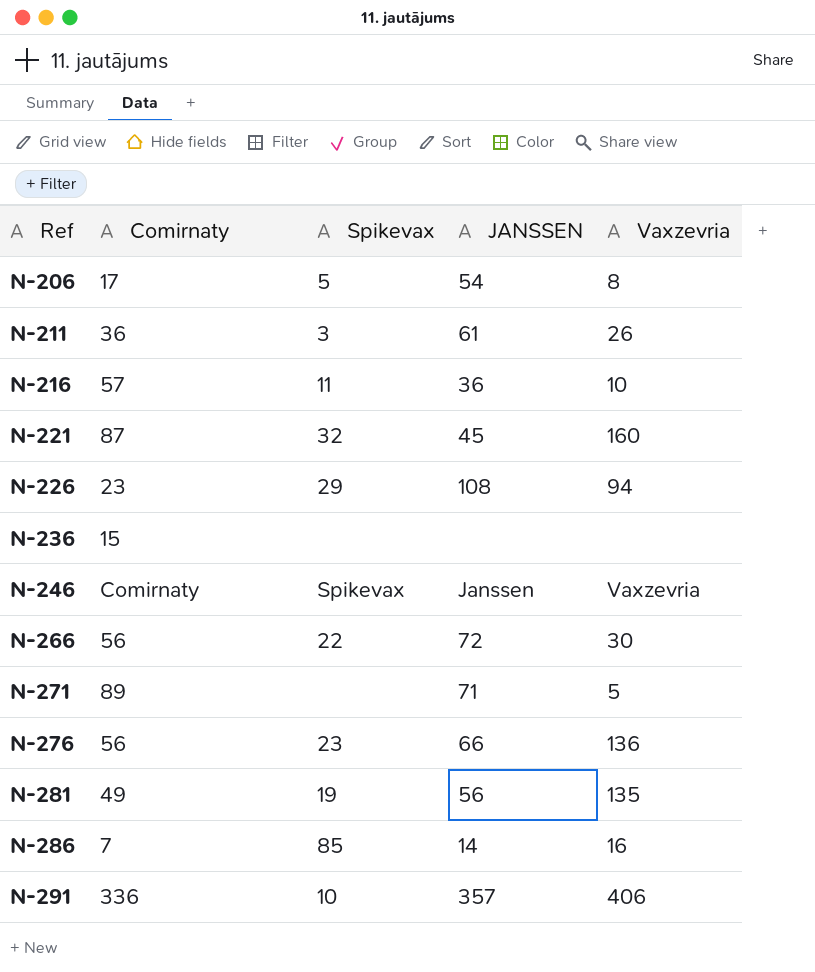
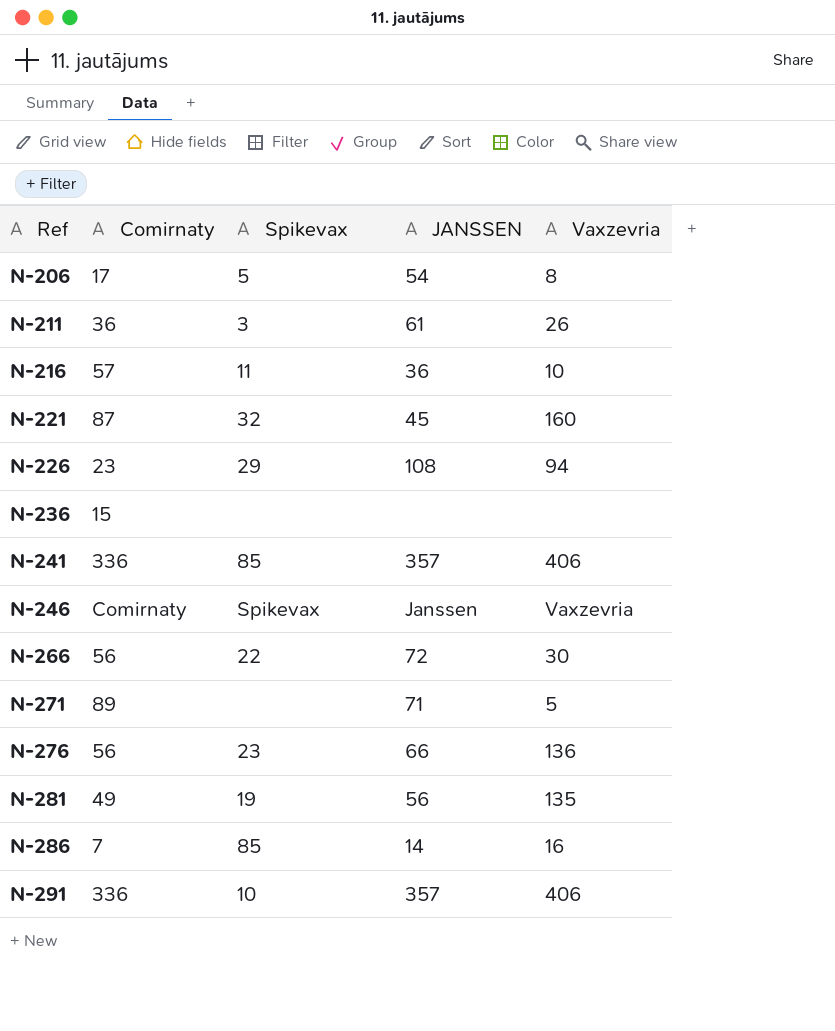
row N-241: none -> 336 | 85 | 357 | 406

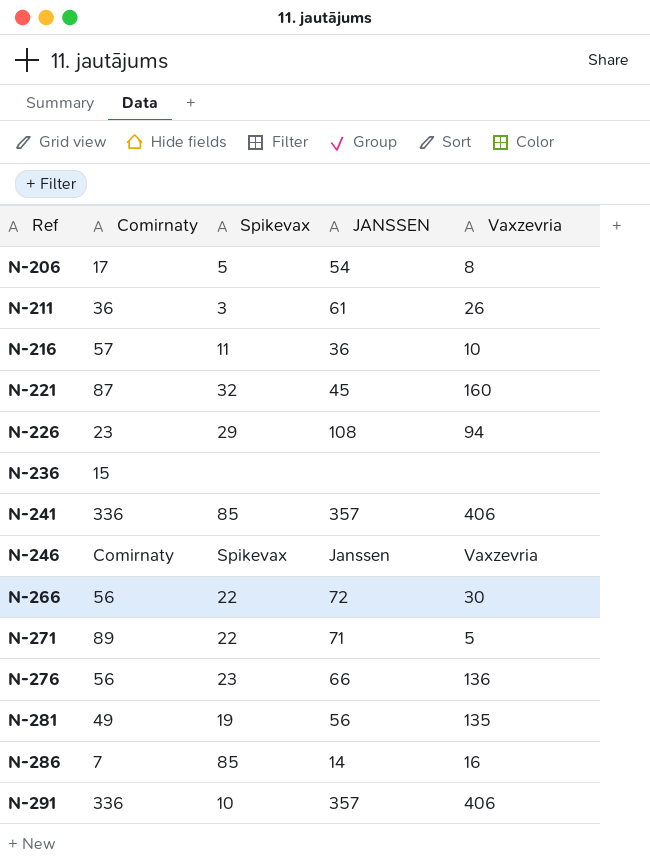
N-271 | Spikevax: none -> 22

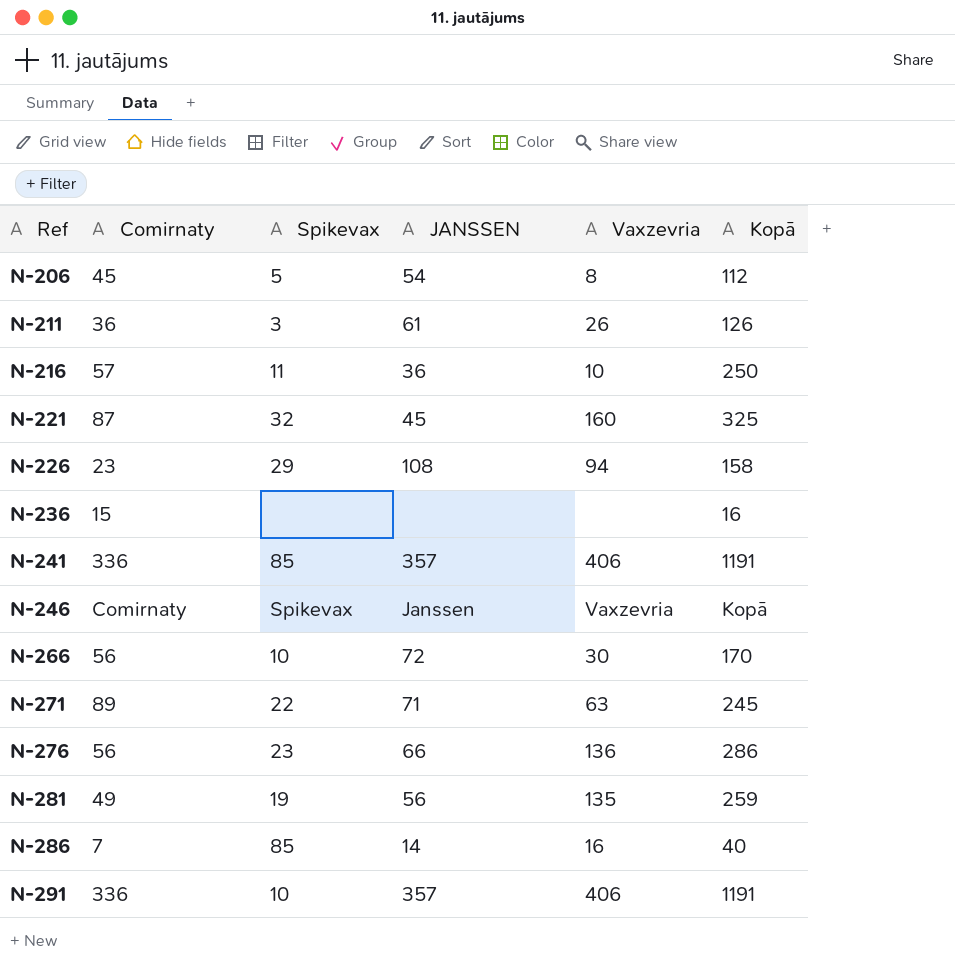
column Kopā | position: none -> 6
N-206 | Comirnaty: 17 -> 45
N-266 | Spikevax: 22 -> 10
N-271 | Vaxzevria: 5 -> 63

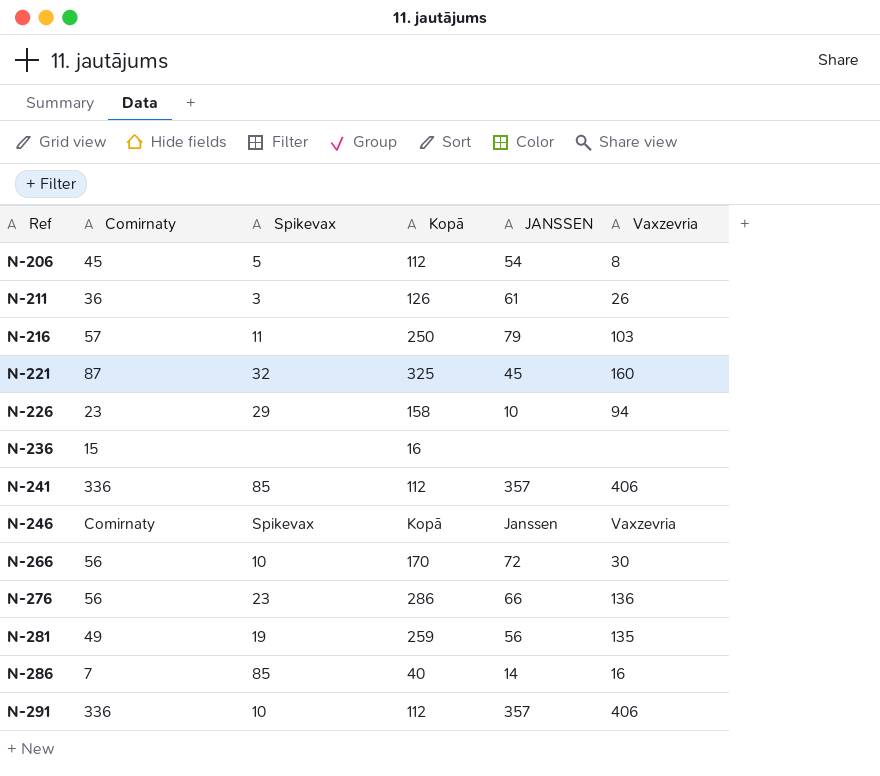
column Kopā | position: 6 -> 4
row N-271: 89 | 22 | 71 | 63 | 245 -> none
N-216 | JANSSEN: 36 -> 79
N-216 | Vaxzevria: 10 -> 103
N-226 | JANSSEN: 108 -> 10
N-241 | Kopā: 1191 -> 112
N-291 | Kopā: 1191 -> 112

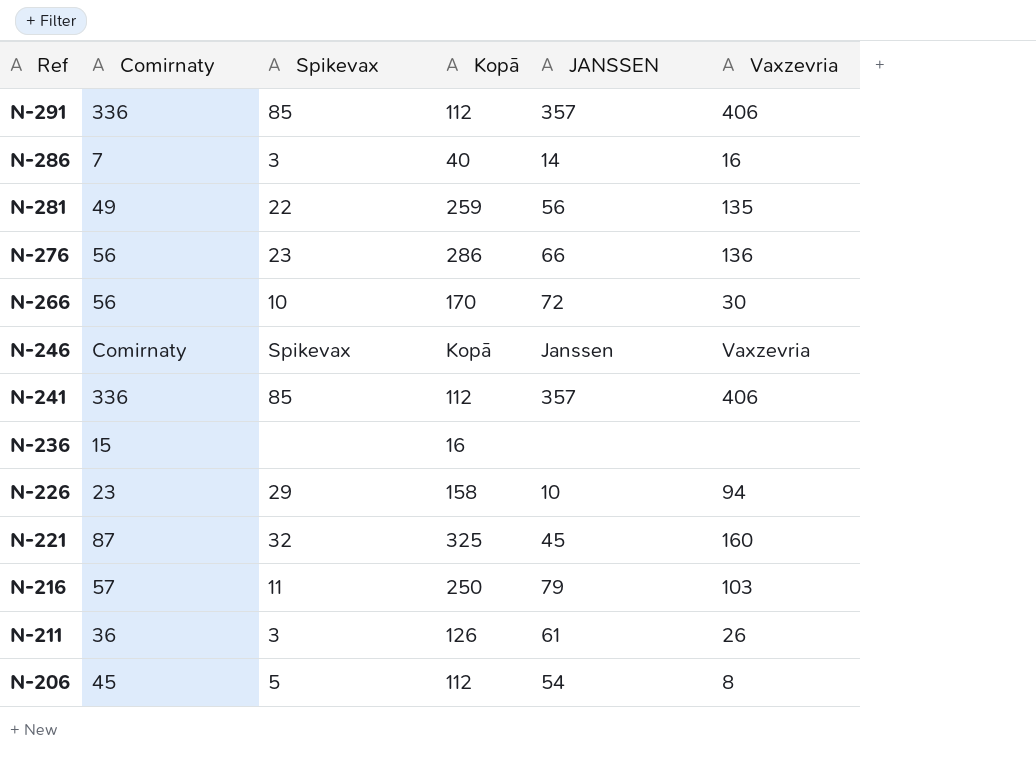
row order: Ref ascending -> Ref descending
N-291 | Spikevax: 10 -> 85
N-286 | Spikevax: 85 -> 3
N-281 | Spikevax: 19 -> 22

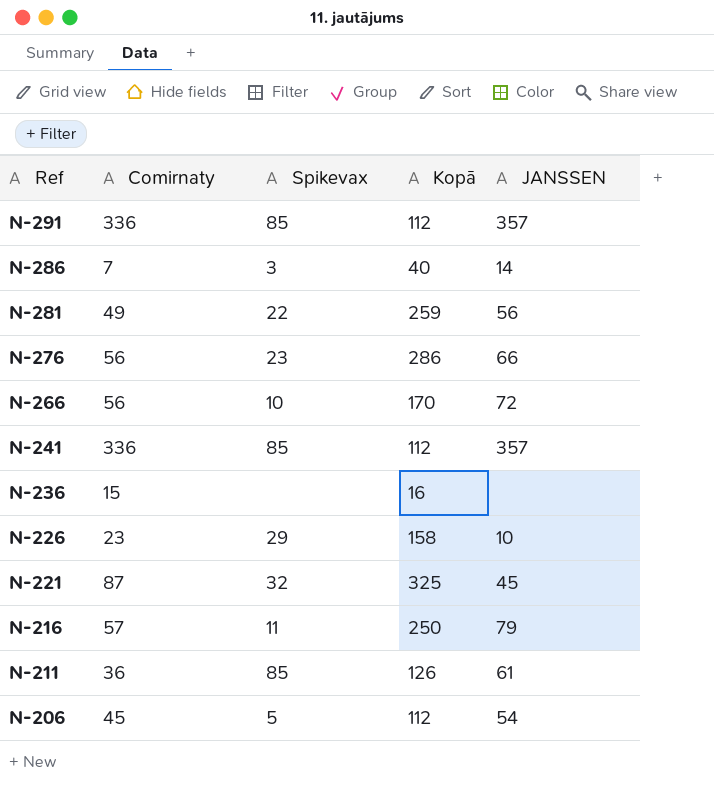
column Vaxzevria | position: 6 -> none
row N-246: Comirnaty | Spikevax | Kopā | Janssen | Vaxzevria -> none
N-211 | Spikevax: 3 -> 85

